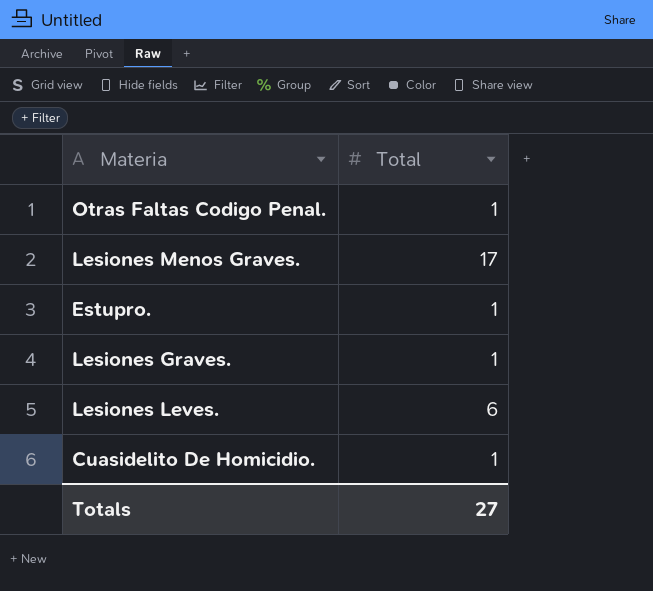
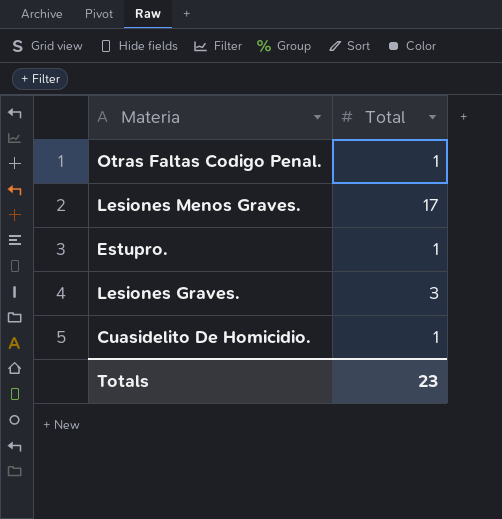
row Lesiones Leves.: 6 -> none
Lesiones Graves. | Total: 1 -> 3
Totals | Total: 27 -> 23

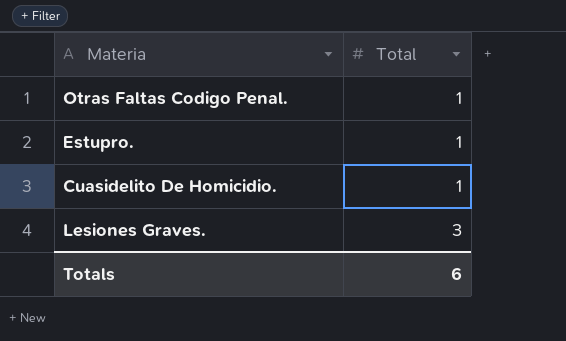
row order: none -> Total ascending
row Lesiones Menos Graves.: 17 -> none
Totals | Total: 23 -> 6

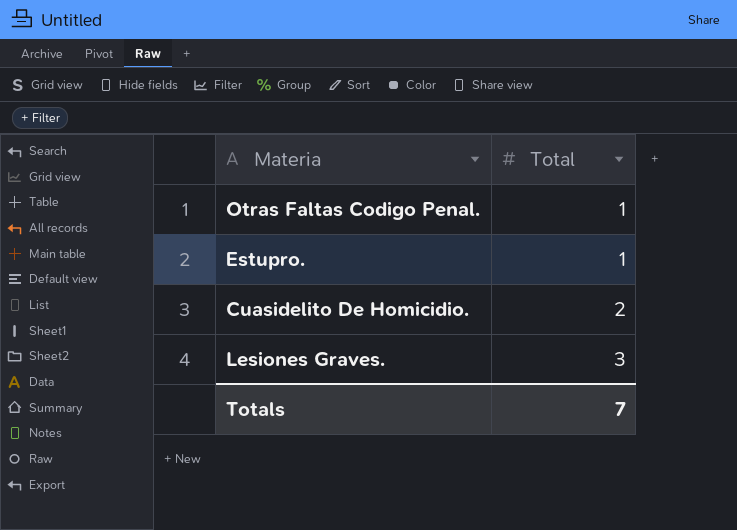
Cuasidelito De Homicidio. | Total: 1 -> 2
Totals | Total: 6 -> 7

